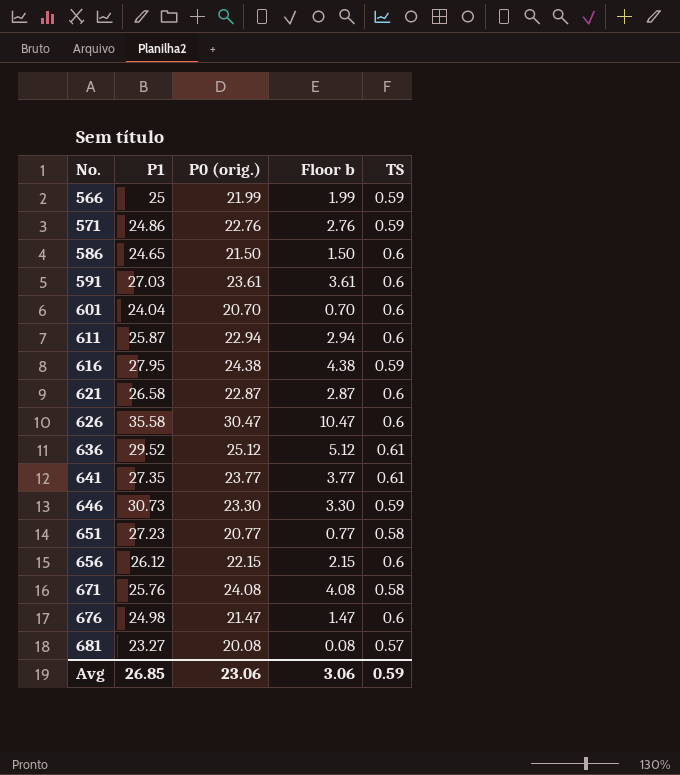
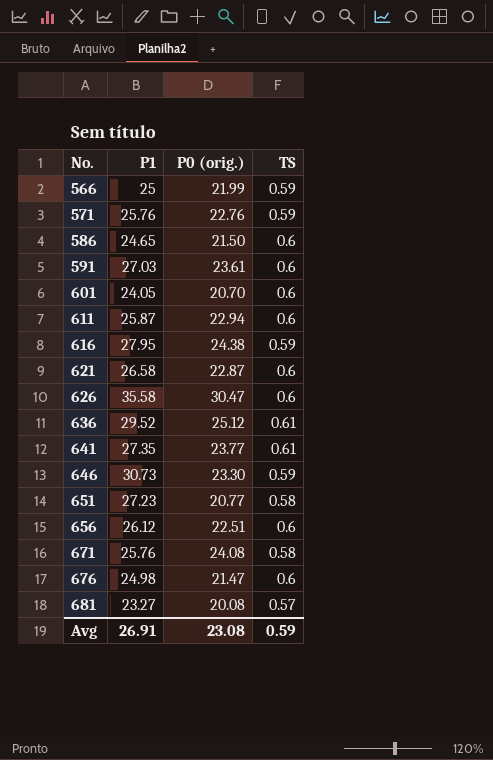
column Floor b | formula: [P0 (orig.)] - 20 -> none
571 | P1: 24.86 -> 25.76
601 | P1: 24.04 -> 24.05
656 | P0 (orig.): 22.15 -> 22.51
Avg | P1: 26.85 -> 26.91
Avg | P0 (orig.): 23.06 -> 23.08

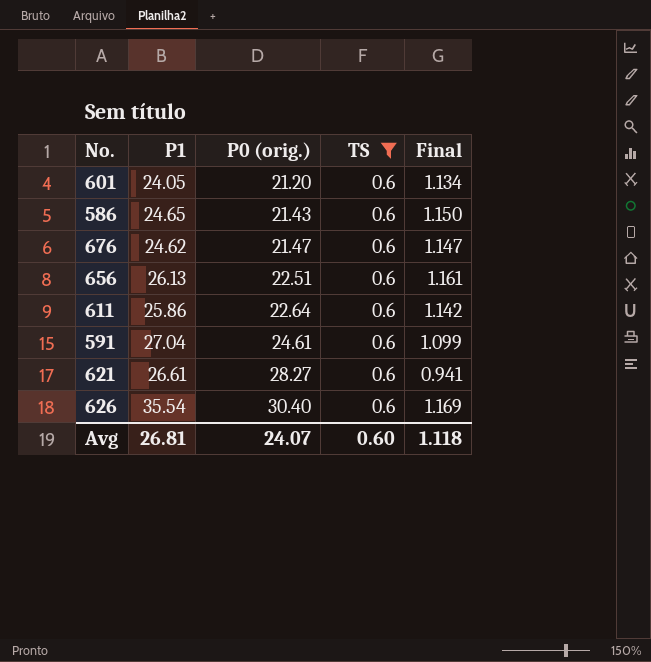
filter: none -> TS = 0.6
row order: No. ascending -> P0 (orig.) ascending
column Final | formula: none -> [P1] / [P0 (orig.)]
601 | P0 (orig.): 20.70 -> 21.20
586 | P0 (orig.): 21.50 -> 21.43
676 | P1: 24.98 -> 24.62
656 | P1: 26.12 -> 26.13
611 | P1: 25.87 -> 25.86
611 | P0 (orig.): 22.94 -> 22.64
591 | P1: 27.03 -> 27.04
591 | P0 (orig.): 23.61 -> 24.61
621 | P1: 26.58 -> 26.61
621 | P0 (orig.): 22.87 -> 28.27
626 | P1: 35.58 -> 35.54
626 | P0 (orig.): 30.47 -> 30.40
Avg | P1: 26.91 -> 26.81
Avg | P0 (orig.): 23.08 -> 24.07
Avg | TS: 0.59 -> 0.60

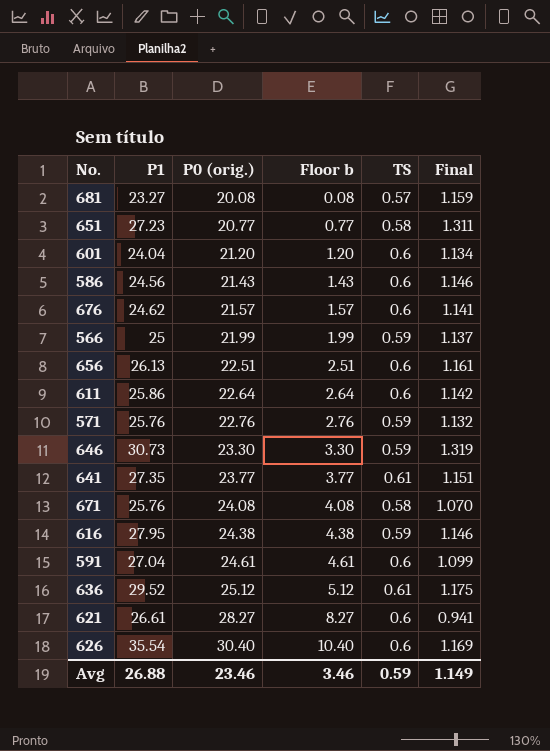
filter: TS = 0.6 -> none
column Floor b | formula: none -> [P0 (orig.)] - 20
601 | P1: 24.05 -> 24.04
586 | P1: 24.65 -> 24.56
586 | Final: 1.150 -> 1.146
676 | P0 (orig.): 21.47 -> 21.57
676 | Final: 1.147 -> 1.141
Avg | P1: 26.81 -> 26.88
Avg | P0 (orig.): 24.07 -> 23.46
Avg | TS: 0.60 -> 0.59
Avg | Final: 1.118 -> 1.149

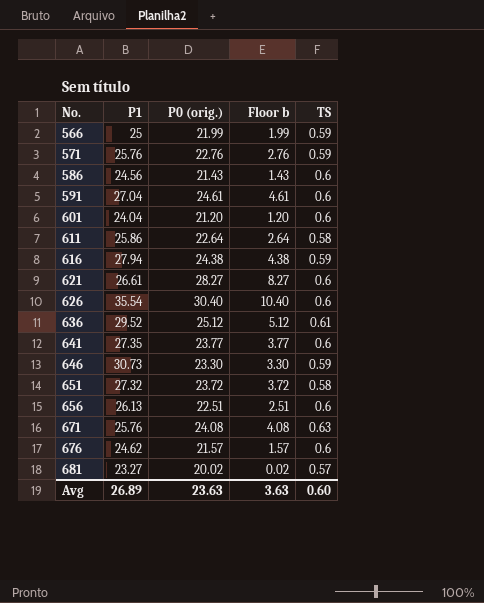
row order: P0 (orig.) ascending -> No. ascending
column Final | formula: [P1] / [P0 (orig.)] -> none
611 | TS: 0.6 -> 0.58
616 | P1: 27.95 -> 27.94
641 | TS: 0.61 -> 0.6
651 | P1: 27.23 -> 27.32
651 | P0 (orig.): 20.77 -> 23.72
651 | Floor b: 0.77 -> 3.72
671 | TS: 0.58 -> 0.63
681 | P0 (orig.): 20.08 -> 20.02
681 | Floor b: 0.08 -> 0.02
Avg | P1: 26.88 -> 26.89
Avg | P0 (orig.): 23.46 -> 23.63
Avg | Floor b: 3.46 -> 3.63
Avg | TS: 0.59 -> 0.60

